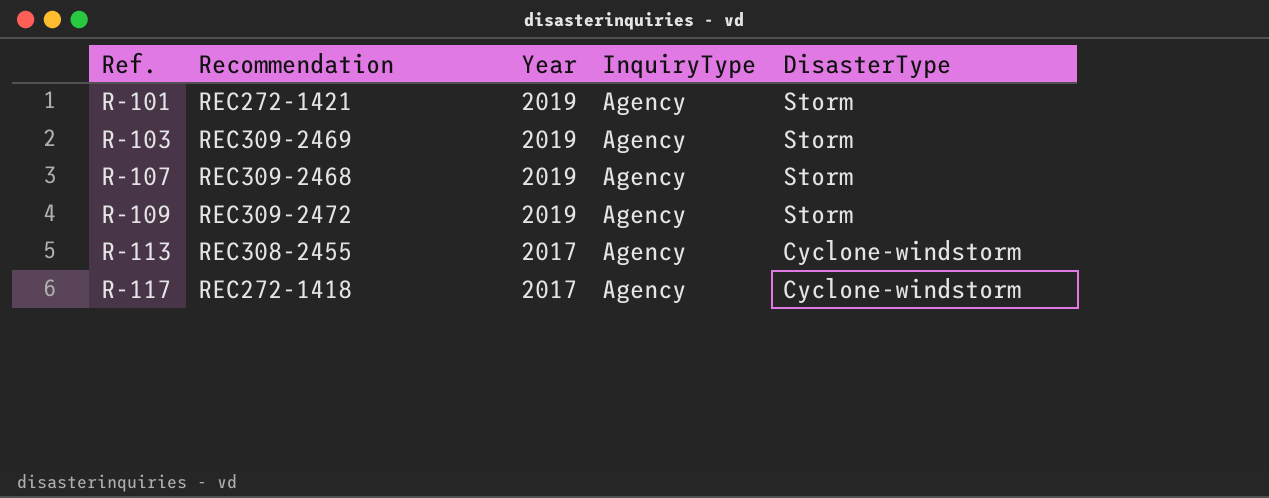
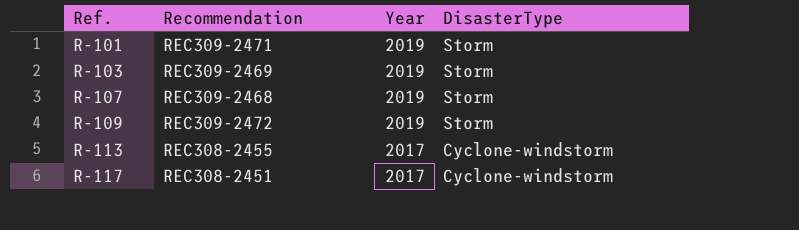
column InquiryType | position: 4 -> none
R-101 | Recommendation: REC272-1421 -> REC309-2471
R-117 | Recommendation: REC272-1418 -> REC308-2451

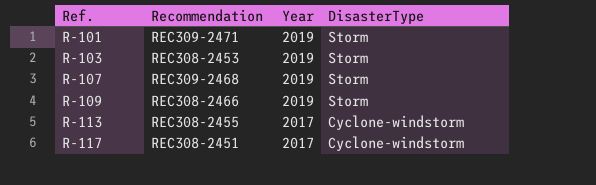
R-103 | Recommendation: REC309-2469 -> REC308-2453
R-109 | Recommendation: REC309-2472 -> REC308-2466

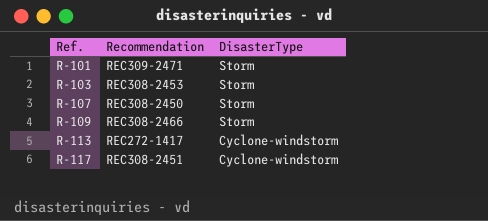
column Year | position: 3 -> none
R-107 | Recommendation: REC309-2468 -> REC308-2450
R-113 | Recommendation: REC308-2455 -> REC272-1417

